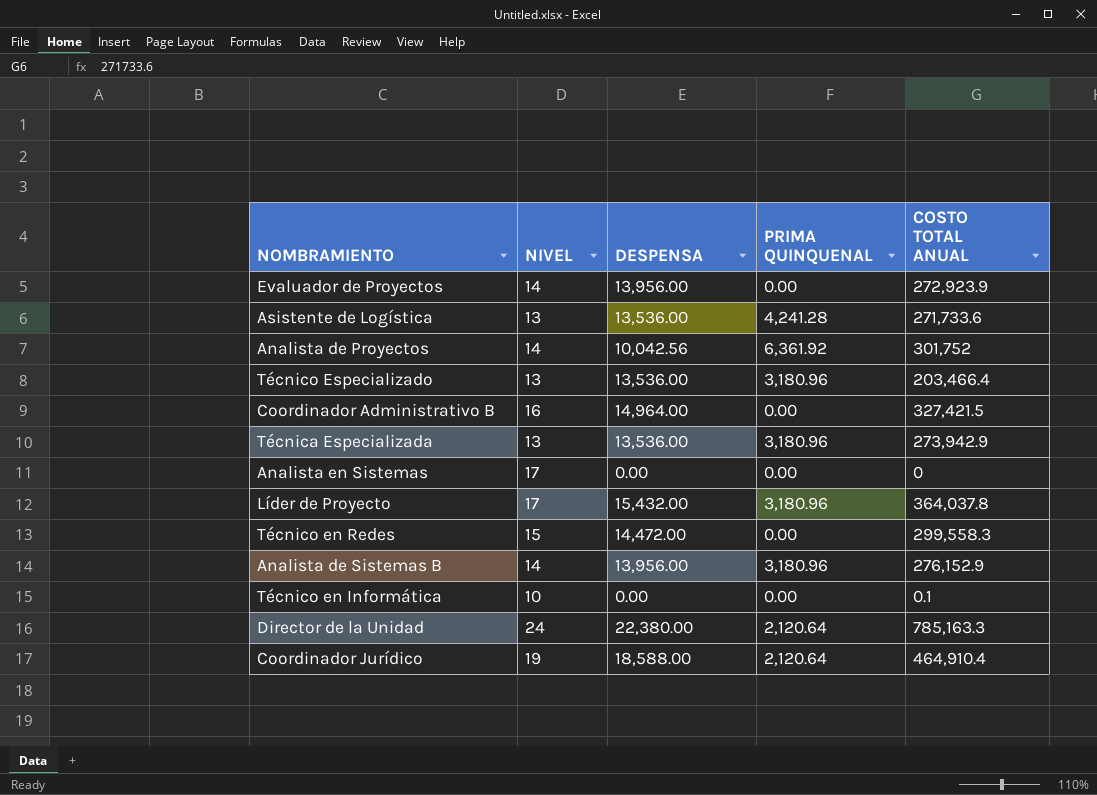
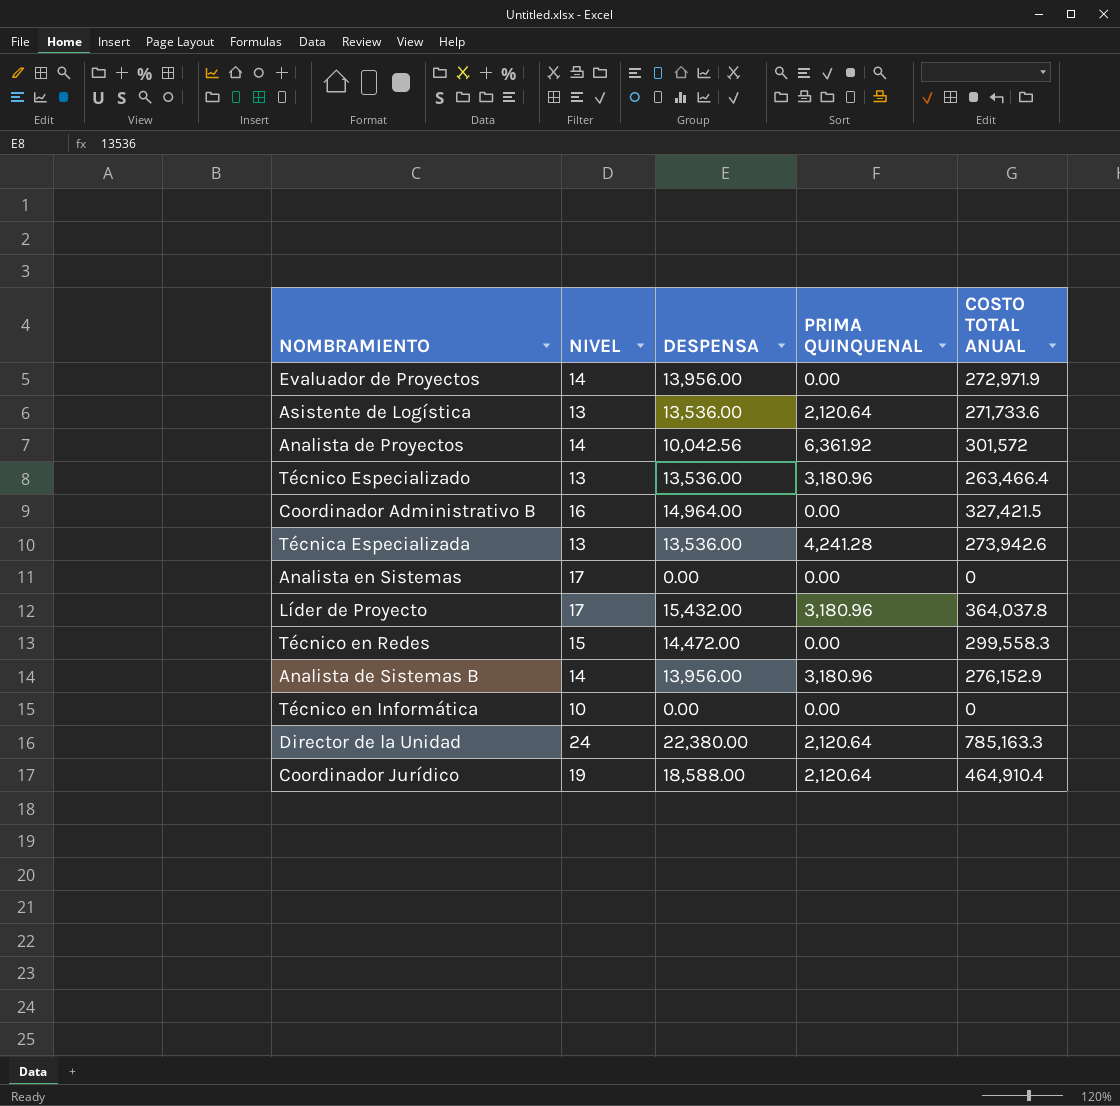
Evaluador de Proyectos | COSTO TOTAL ANUAL: 272,923.9 -> 272,971.9
Asistente de Logística | PRIMA QUINQUENAL: 4,241.28 -> 2,120.64
Analista de Proyectos | COSTO TOTAL ANUAL: 301,752 -> 301,572
Técnico Especializado | COSTO TOTAL ANUAL: 203,466.4 -> 263,466.4
Técnica Especializada | PRIMA QUINQUENAL: 3,180.96 -> 4,241.28
Técnica Especializada | COSTO TOTAL ANUAL: 273,942.9 -> 273,942.6
Técnico en Informática | COSTO TOTAL ANUAL: 0.1 -> 0

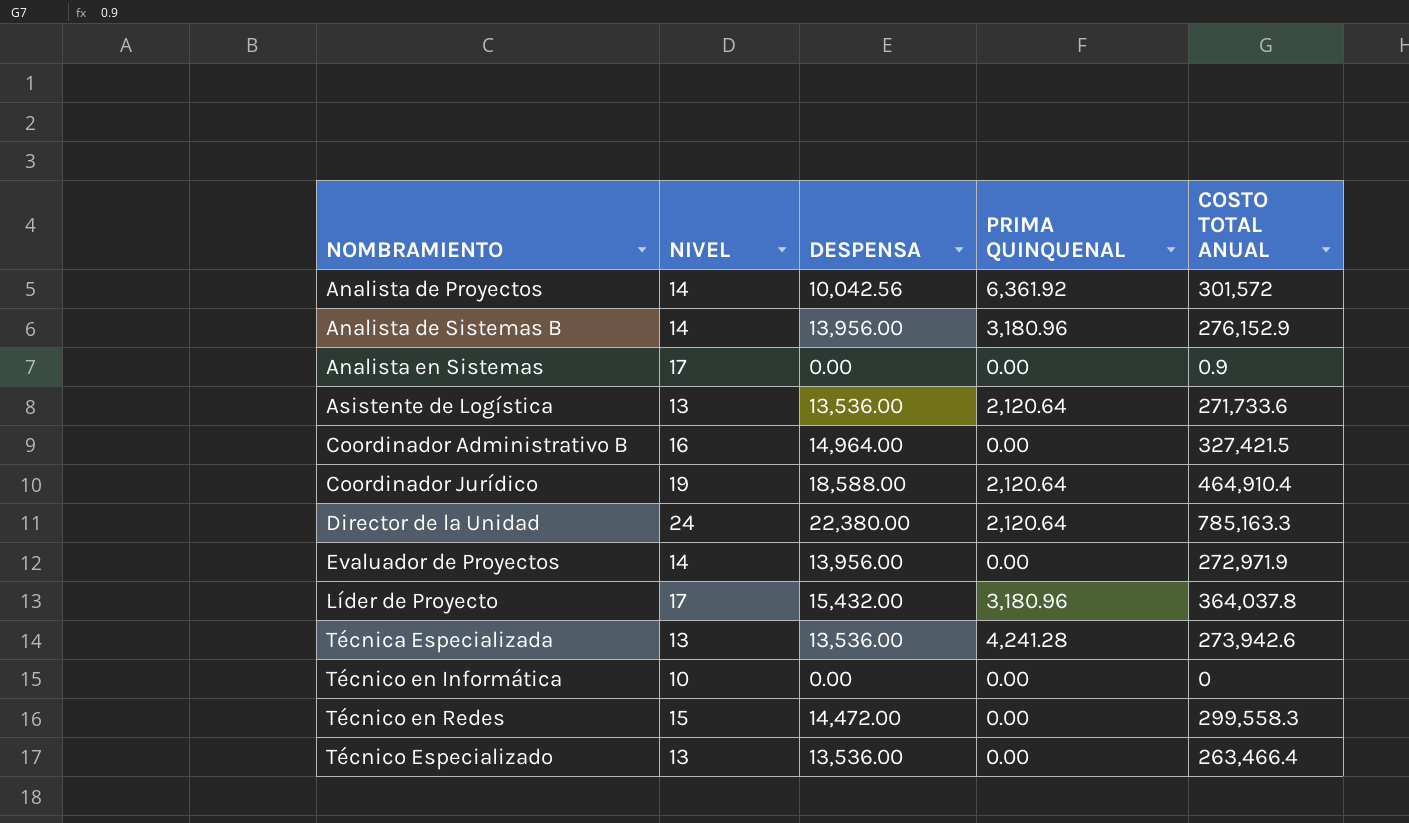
row order: none -> NOMBRAMIENTO ascending
Analista en Sistemas | COSTO TOTAL ANUAL: 0 -> 0.9
Técnico Especializado | PRIMA QUINQUENAL: 3,180.96 -> 0.00

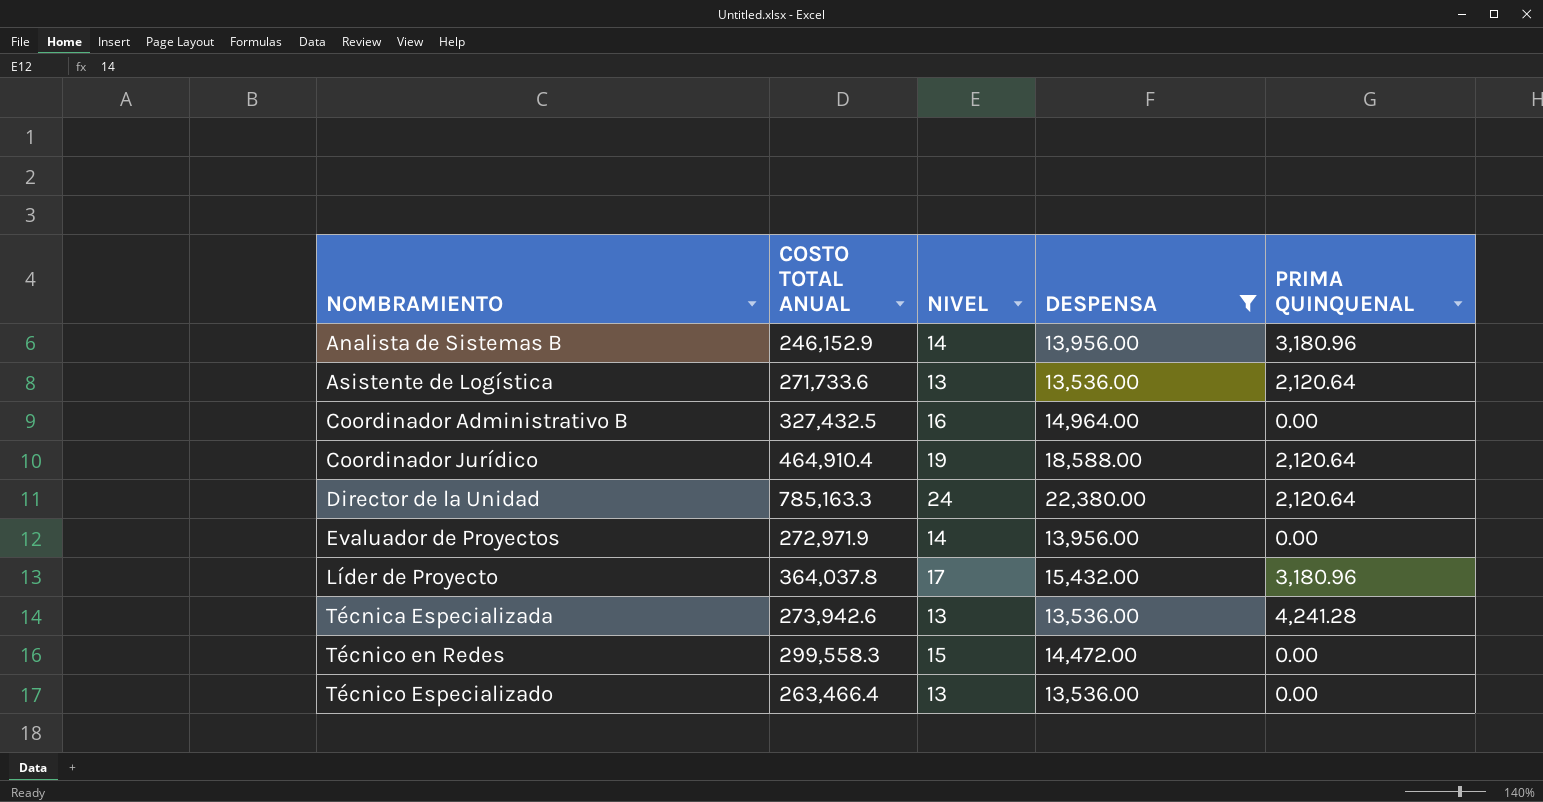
filter: none -> DESPENSA >= 13,536.00
column COSTO TOTAL ANUAL | position: 5 -> 2
Analista de Sistemas B | COSTO TOTAL ANUAL: 276,152.9 -> 246,152.9
Coordinador Administrativo B | COSTO TOTAL ANUAL: 327,421.5 -> 327,432.5

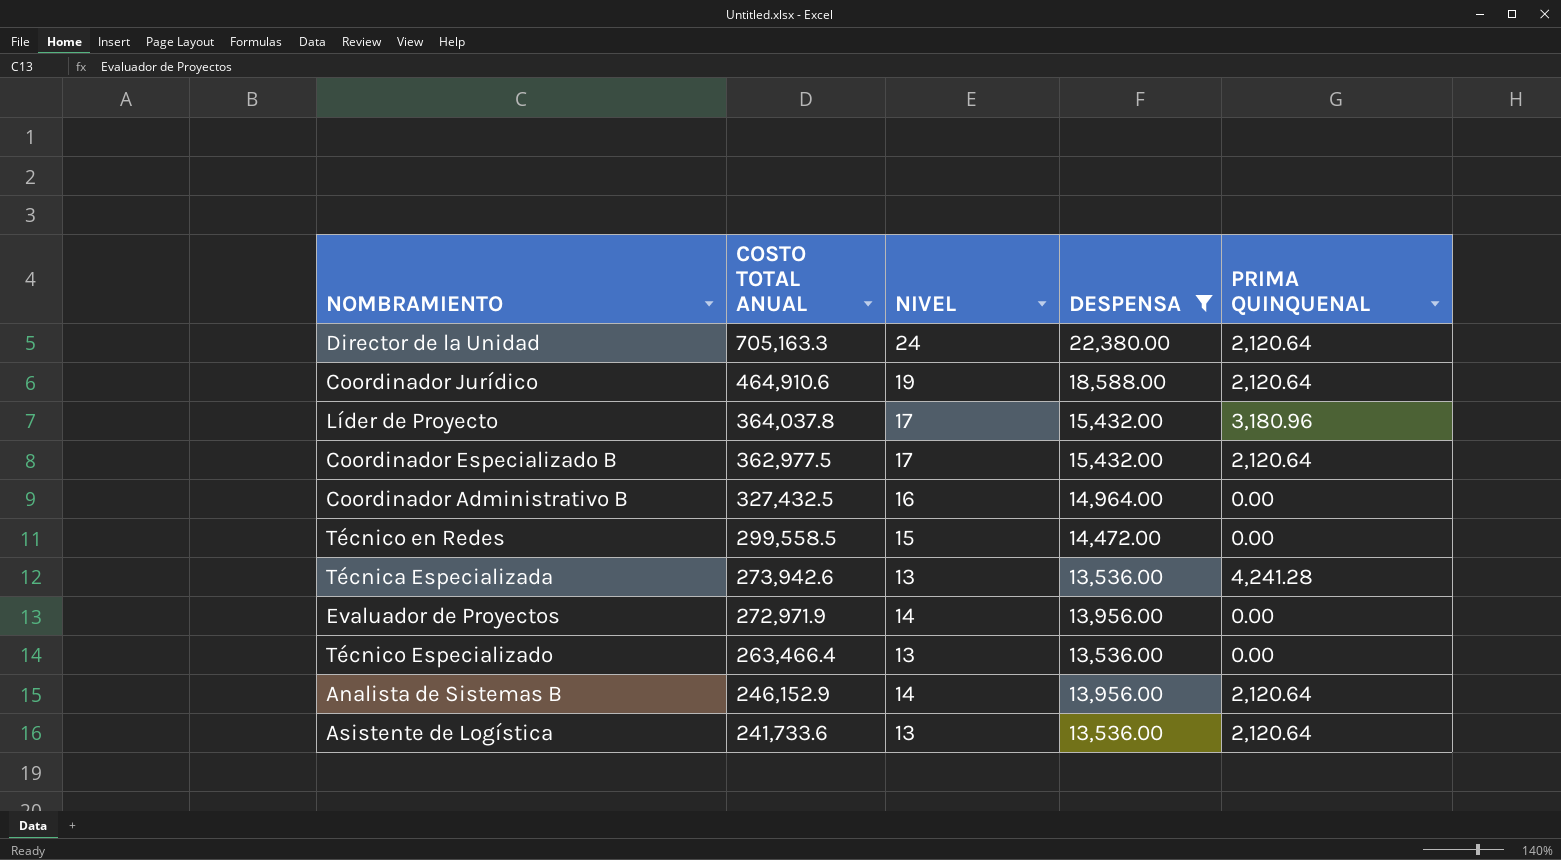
row order: NOMBRAMIENTO ascending -> COSTO TOTAL ANUAL descending
Director de la Unidad | COSTO TOTAL ANUAL: 785,163.3 -> 705,163.3
Coordinador Jurídico | COSTO TOTAL ANUAL: 464,910.4 -> 464,910.6
row Coordinador Especializado B: none -> 362,977.5 | 17 | 15,432.00 | 2,120.64
Técnico en Redes | COSTO TOTAL ANUAL: 299,558.3 -> 299,558.5
Analista de Sistemas B | PRIMA QUINQUENAL: 3,180.96 -> 2,120.64
Asistente de Logística | COSTO TOTAL ANUAL: 271,733.6 -> 241,733.6

